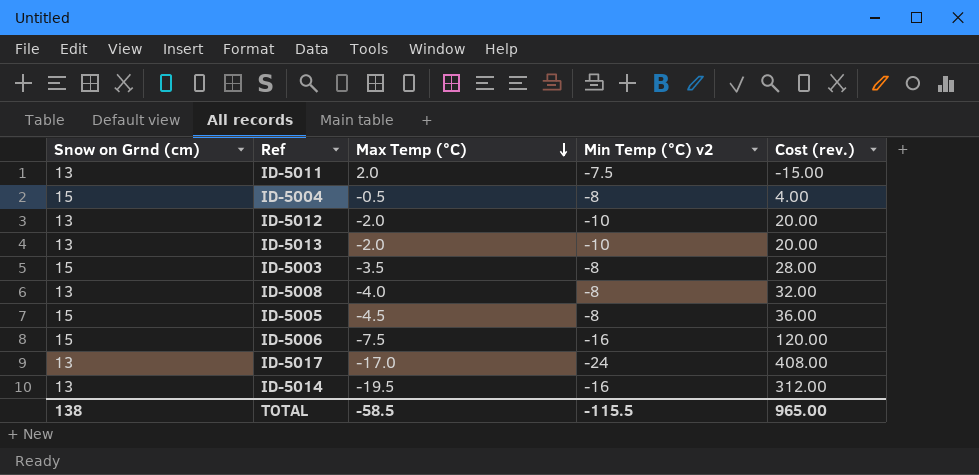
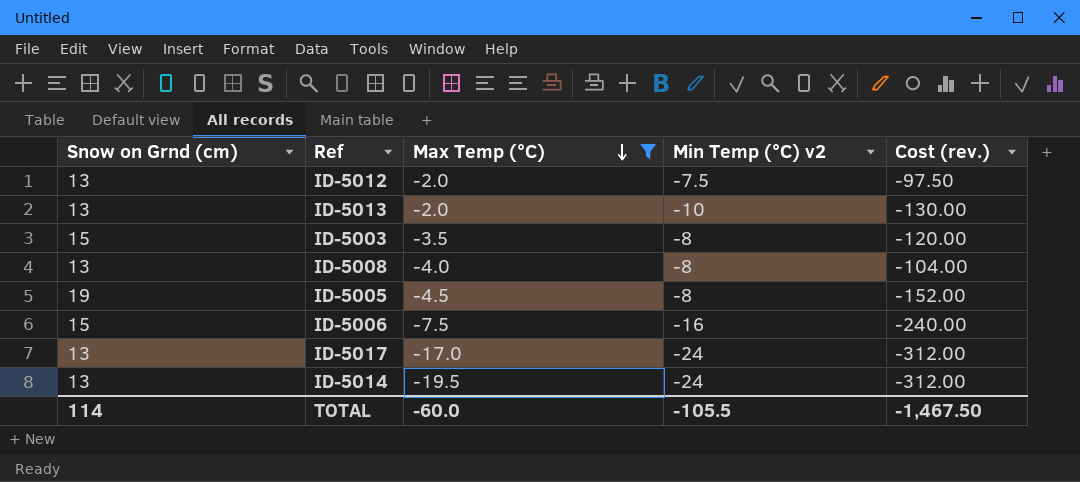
filter: none -> Max Temp (°C) <= -2.0
column Cost (rev.) | formula: [Max Temp (°C)] * [Min Temp (°C) v2] -> [Snow on Grnd (cm)] * [Min Temp (°C) v2]
ID-5012 | Min Temp (°C) v2: -10 -> -7.5
ID-5005 | Snow on Grnd (cm): 15 -> 19
ID-5014 | Min Temp (°C) v2: -16 -> -24
TOTAL | Snow on Grnd (cm): 138 -> 114
TOTAL | Max Temp (°C): -58.5 -> -60.0
TOTAL | Min Temp (°C) v2: -115.5 -> -105.5
TOTAL | Cost (rev.): 965.00 -> -1,467.50

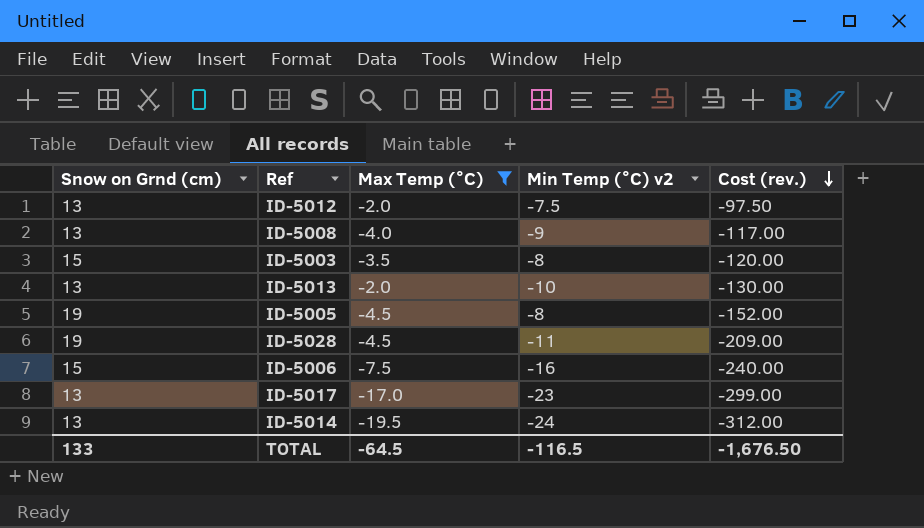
row order: Max Temp (°C) descending -> Cost (rev.) descending
ID-5008 | Min Temp (°C) v2: -8 -> -9
ID-5008 | Cost (rev.): -104.00 -> -117.00
row ID-5028: none -> 19 | -4.5 | -11 | -209.00
ID-5017 | Min Temp (°C) v2: -24 -> -23
ID-5017 | Cost (rev.): -312.00 -> -299.00
TOTAL | Snow on Grnd (cm): 114 -> 133
TOTAL | Max Temp (°C): -60.0 -> -64.5
TOTAL | Min Temp (°C) v2: -105.5 -> -116.5
TOTAL | Cost (rev.): -1,467.50 -> -1,676.50

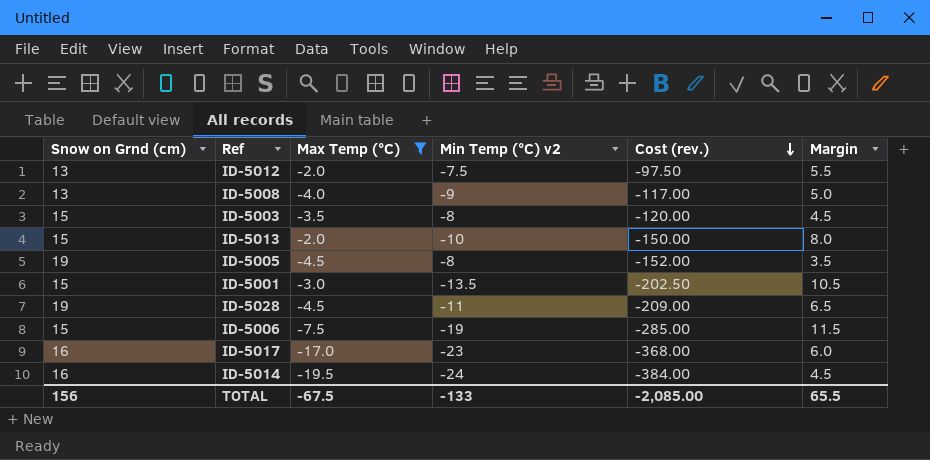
column Margin | formula: none -> [Max Temp (°C)] - [Min Temp (°C) v2]
ID-5013 | Snow on Grnd (cm): 13 -> 15
ID-5013 | Cost (rev.): -130.00 -> -150.00
row ID-5001: none -> 15 | -3.0 | -13.5 | -202.50 | 10.5
ID-5006 | Min Temp (°C) v2: -16 -> -19
ID-5006 | Cost (rev.): -240.00 -> -285.00
ID-5017 | Snow on Grnd (cm): 13 -> 16
ID-5017 | Cost (rev.): -299.00 -> -368.00
ID-5014 | Snow on Grnd (cm): 13 -> 16
ID-5014 | Cost (rev.): -312.00 -> -384.00
TOTAL | Snow on Grnd (cm): 133 -> 156
TOTAL | Max Temp (°C): -64.5 -> -67.5
TOTAL | Min Temp (°C) v2: -116.5 -> -133
TOTAL | Cost (rev.): -1,676.50 -> -2,085.00

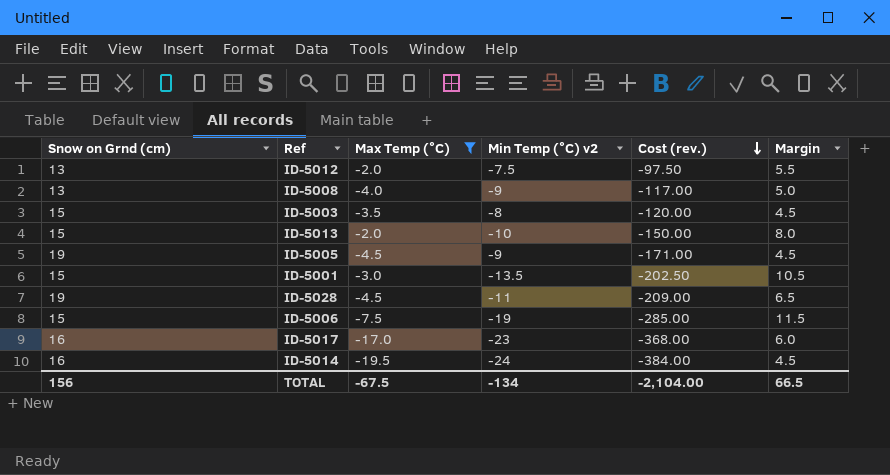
ID-5005 | Min Temp (°C) v2: -8 -> -9
ID-5005 | Cost (rev.): -152.00 -> -171.00
ID-5005 | Margin: 3.5 -> 4.5
TOTAL | Min Temp (°C) v2: -133 -> -134
TOTAL | Cost (rev.): -2,085.00 -> -2,104.00
TOTAL | Margin: 65.5 -> 66.5

